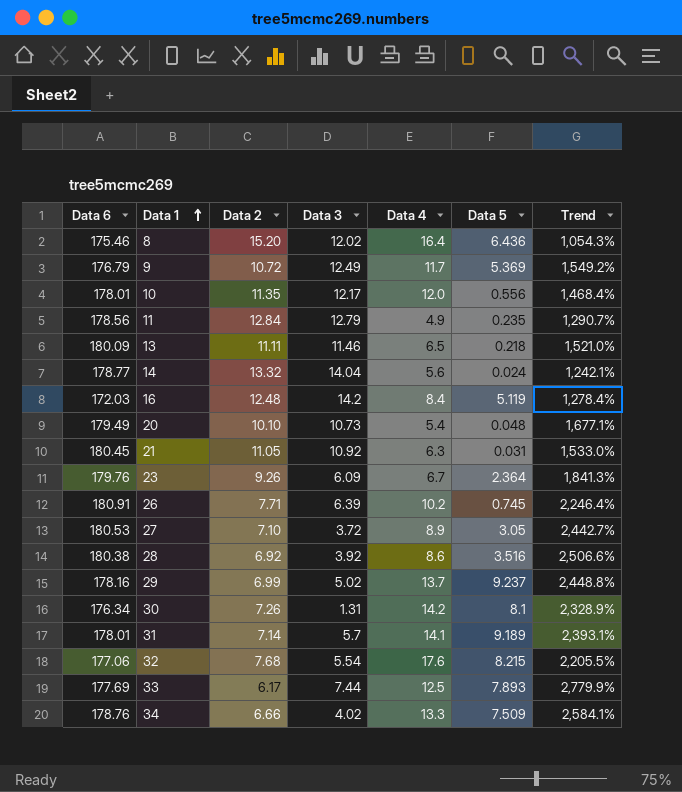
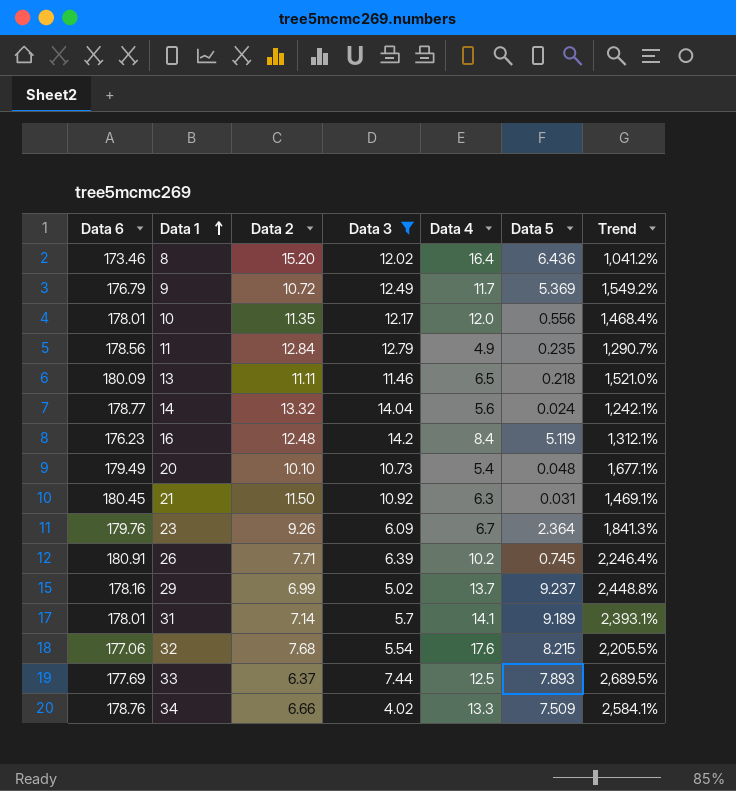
filter: none -> Data 3 >= 4.02
8 | Data 6: 175.46 -> 173.46
8 | Trend: 1,054.3% -> 1,041.2%
16 | Data 6: 172.03 -> 176.23
16 | Trend: 1,278.4% -> 1,312.1%
21 | Data 2: 11.05 -> 11.50
21 | Trend: 1,533.0% -> 1,469.1%
33 | Data 2: 6.17 -> 6.37
33 | Trend: 2,779.9% -> 2,689.5%

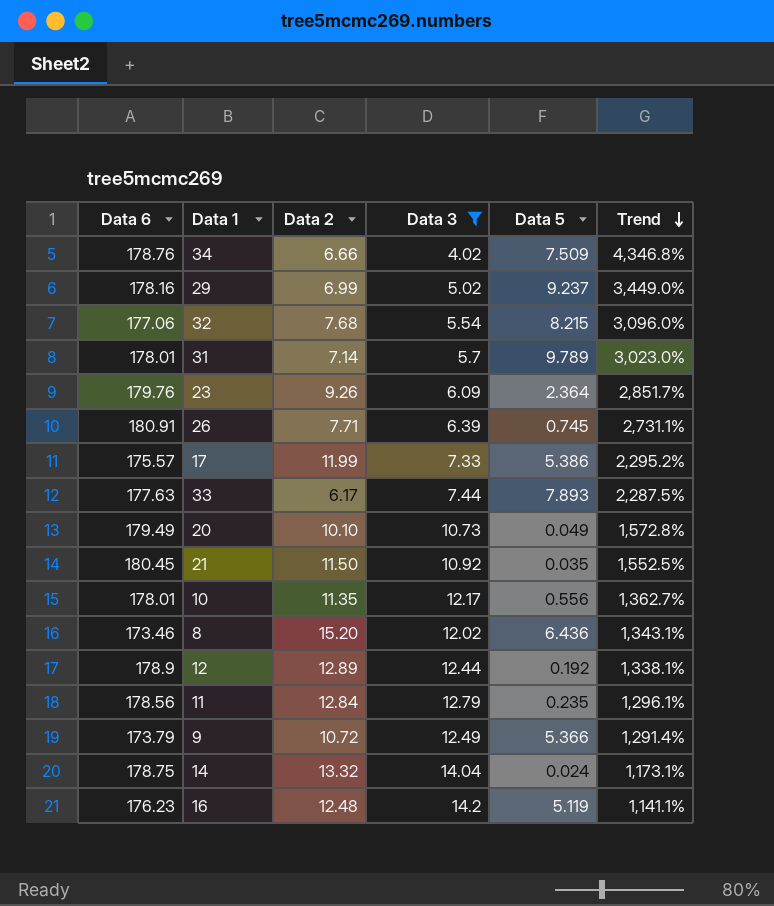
row order: Data 1 ascending -> Trend descending
column Data 4 | position: 5 -> none
column Trend | formula: ([Data 6] - [Data 2]) / [Data 2] -> ([Data 6] - [Data 3]) / [Data 3]
row 13: 180.09 | 11.11 | 11.46 | 6.5 | 0.218 | 1,521.0% -> none
31 | Data 5: 9.189 -> 9.789
row 17: none -> 175.57 | 11.99 | 7.33 | 5.386 | 2,295.2%
33 | Data 6: 177.69 -> 177.63
33 | Data 2: 6.37 -> 6.17
20 | Data 5: 0.048 -> 0.049
21 | Data 5: 0.031 -> 0.035
row 12: none -> 178.9 | 12.89 | 12.44 | 0.192 | 1,338.1%
9 | Data 6: 176.79 -> 173.79
9 | Data 5: 5.369 -> 5.366
14 | Data 6: 178.77 -> 178.75

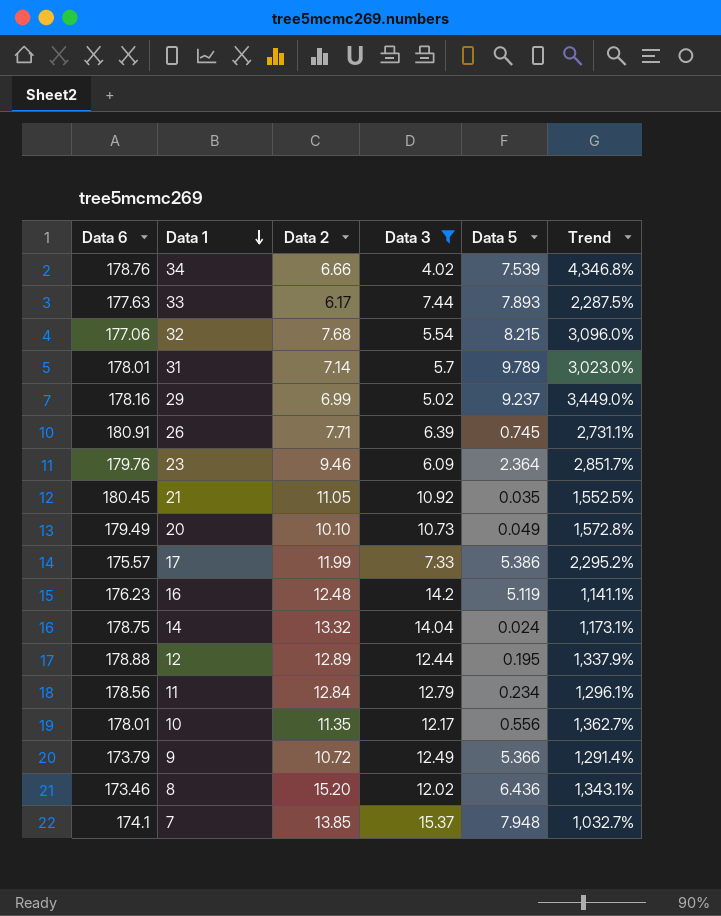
row order: Trend descending -> Data 1 descending
34 | Data 5: 7.509 -> 7.539
23 | Data 2: 9.26 -> 9.46
21 | Data 2: 11.50 -> 11.05
12 | Data 6: 178.9 -> 178.88
12 | Data 5: 0.192 -> 0.195
12 | Trend: 1,338.1% -> 1,337.9%
11 | Data 5: 0.235 -> 0.234
row 7: none -> 174.1 | 13.85 | 15.37 | 7.948 | 1,032.7%

